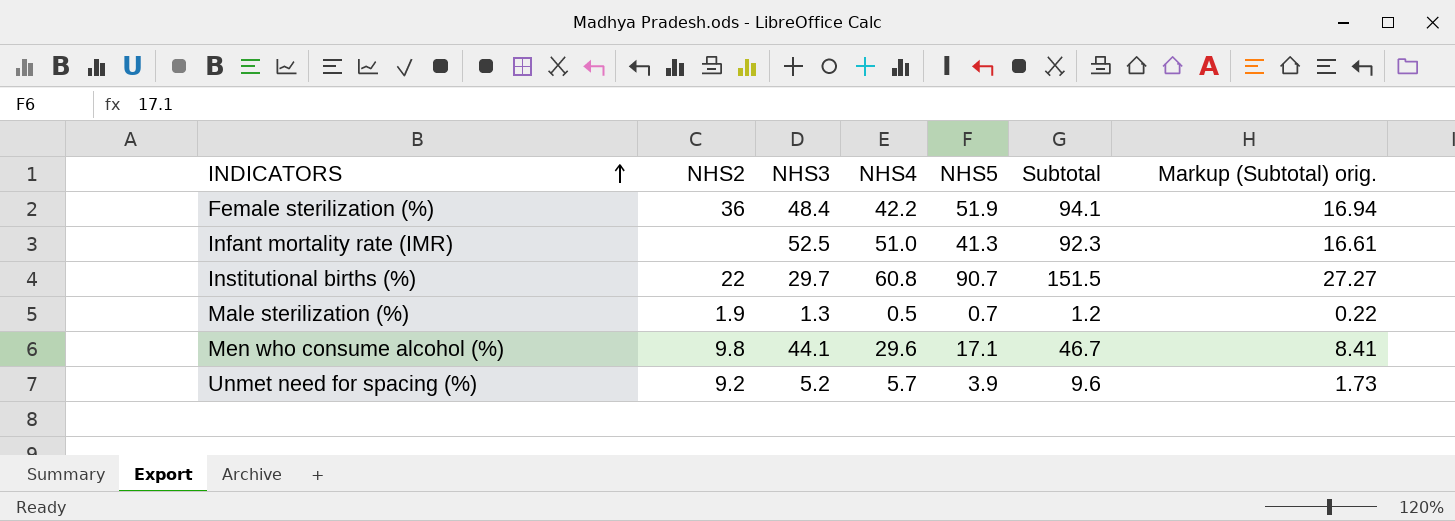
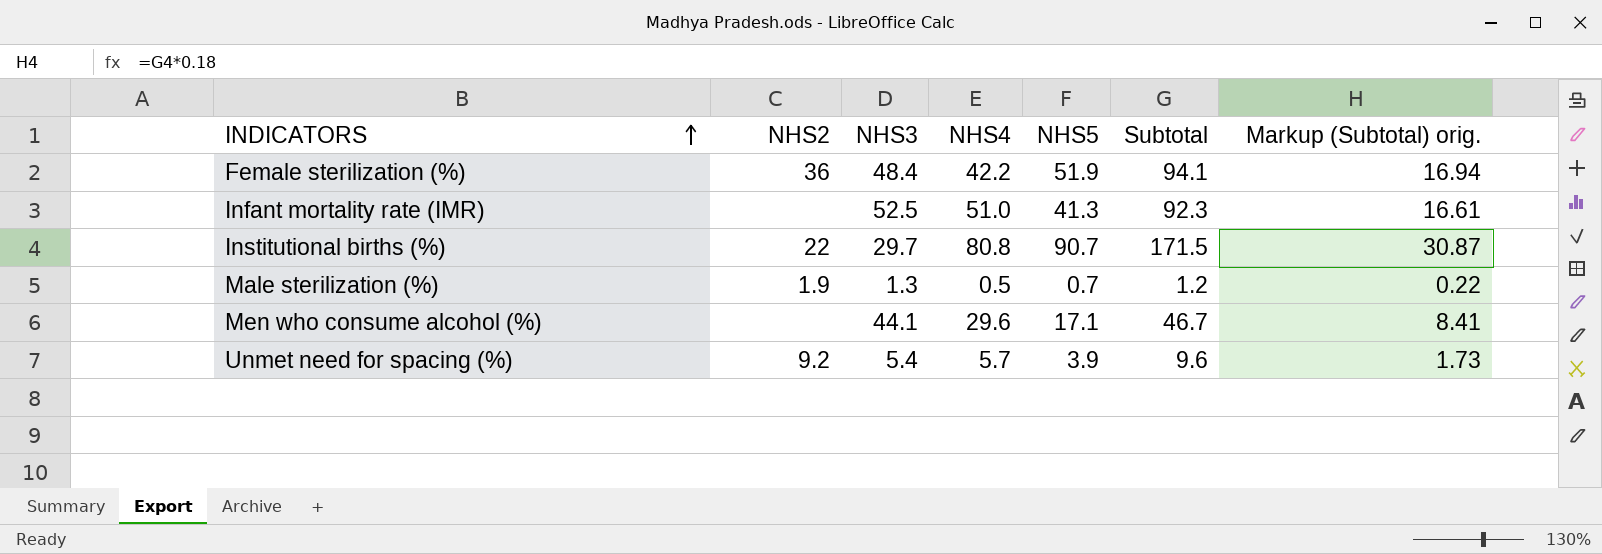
Institutional births (%) | NHS4: 60.8 -> 80.8
Institutional births (%) | Subtotal: 151.5 -> 171.5
Institutional births (%) | Markup (Subtotal) orig.: 27.27 -> 30.87
Men who consume alcohol (%) | NHS2: 9.8 -> none
Unmet need for spacing (%) | NHS3: 5.2 -> 5.4

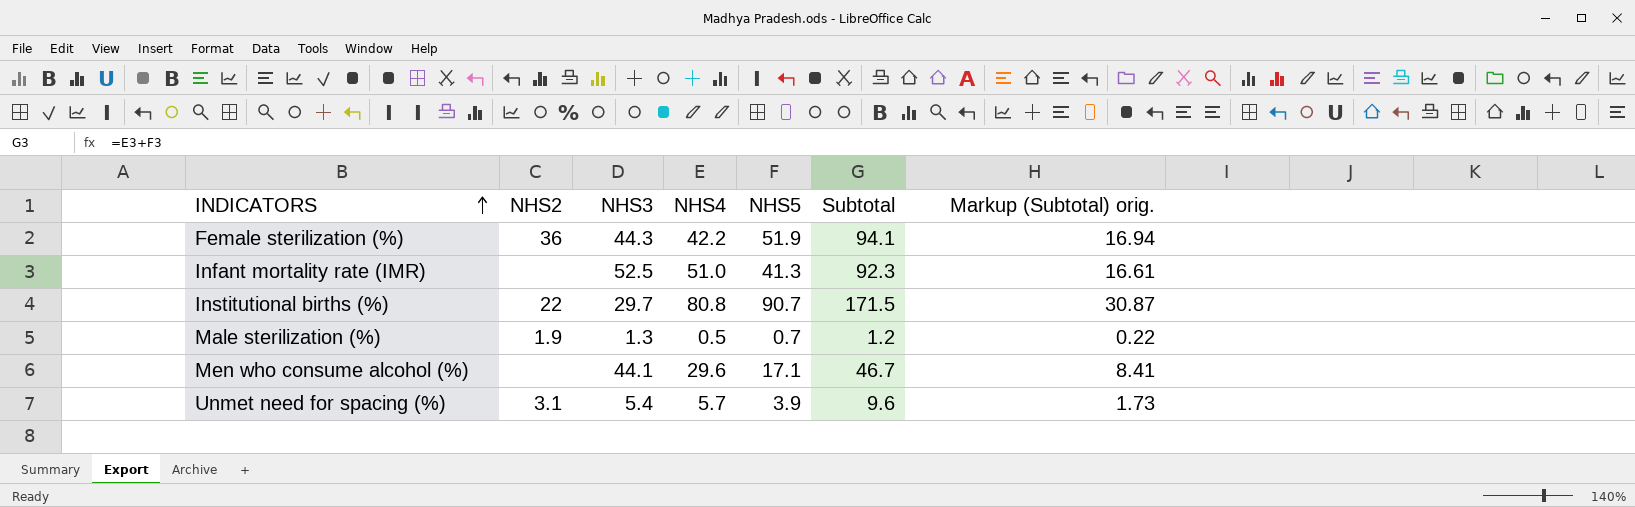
Female sterilization (%) | NHS3: 48.4 -> 44.3
Unmet need for spacing (%) | NHS2: 9.2 -> 3.1

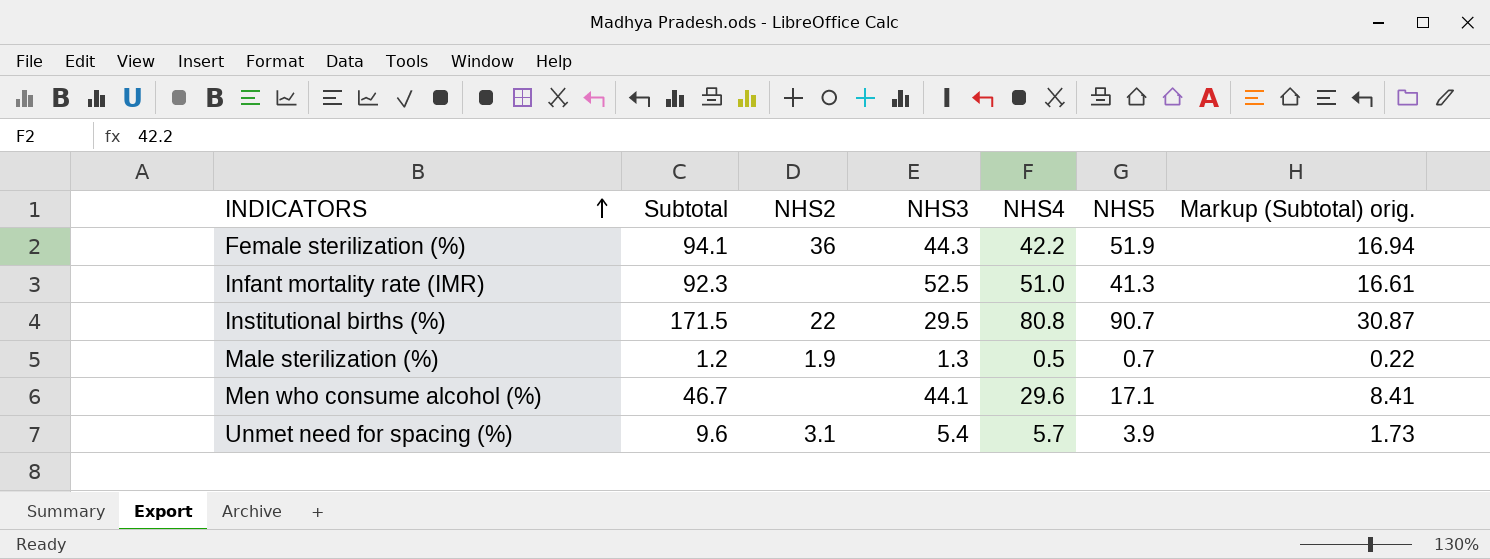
column Subtotal | position: 6 -> 2
Institutional births (%) | NHS3: 29.7 -> 29.5

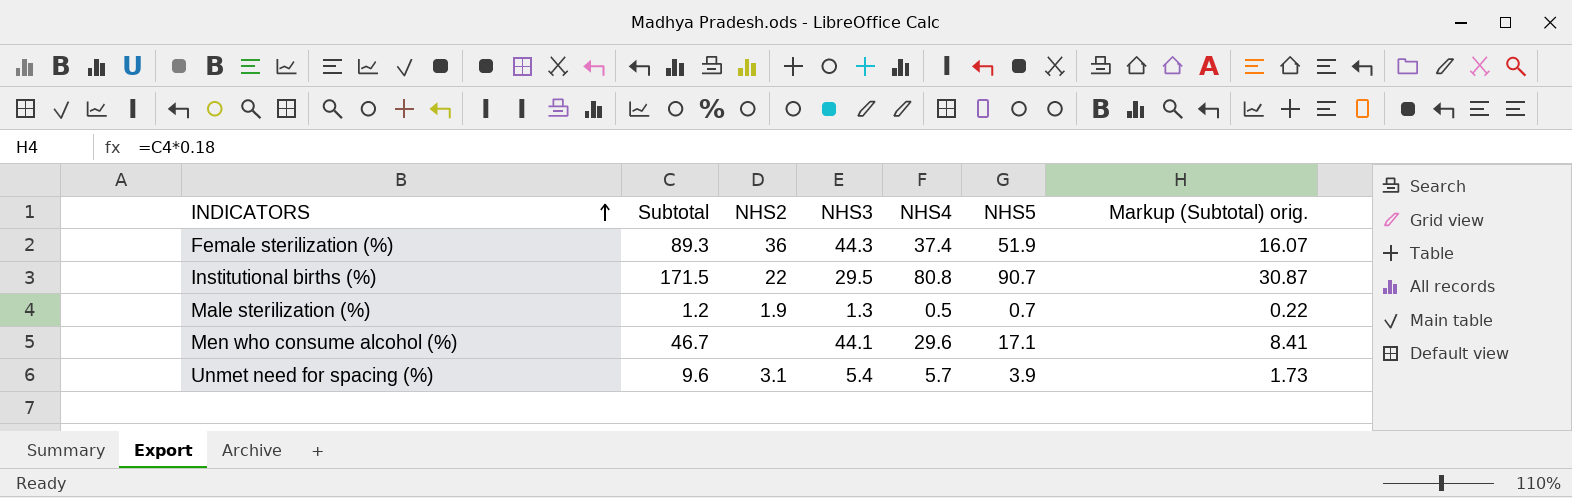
row Infant mortality rate (IMR): 92.3 | none | 52.5 | 51.0 | 41.3 | 16.61 -> none
Female sterilization (%) | Subtotal: 94.1 -> 89.3
Female sterilization (%) | NHS4: 42.2 -> 37.4
Female sterilization (%) | Markup (Subtotal) orig.: 16.94 -> 16.07

